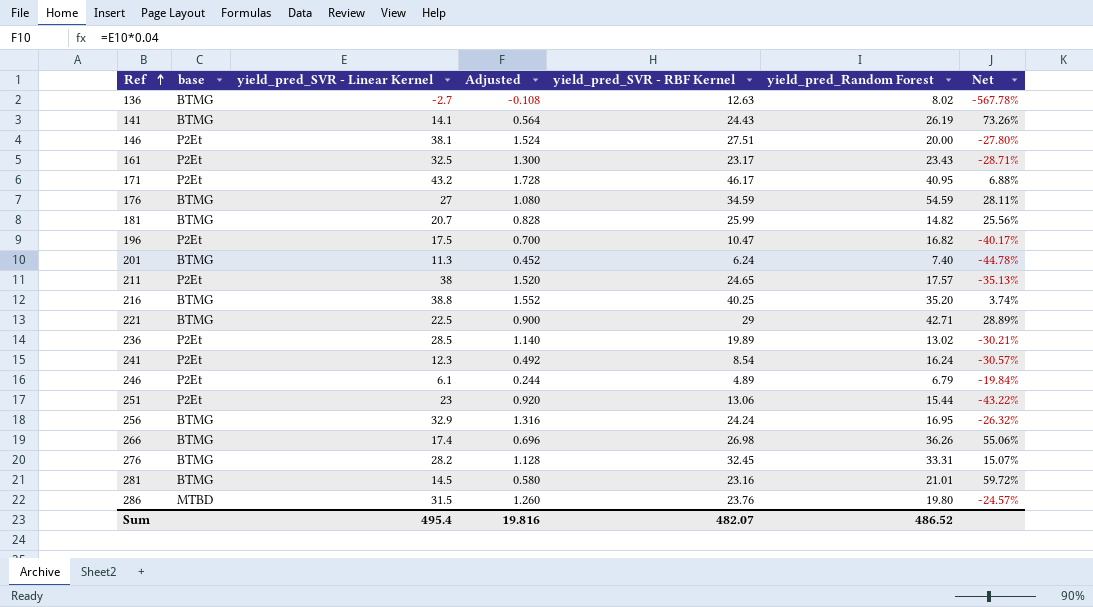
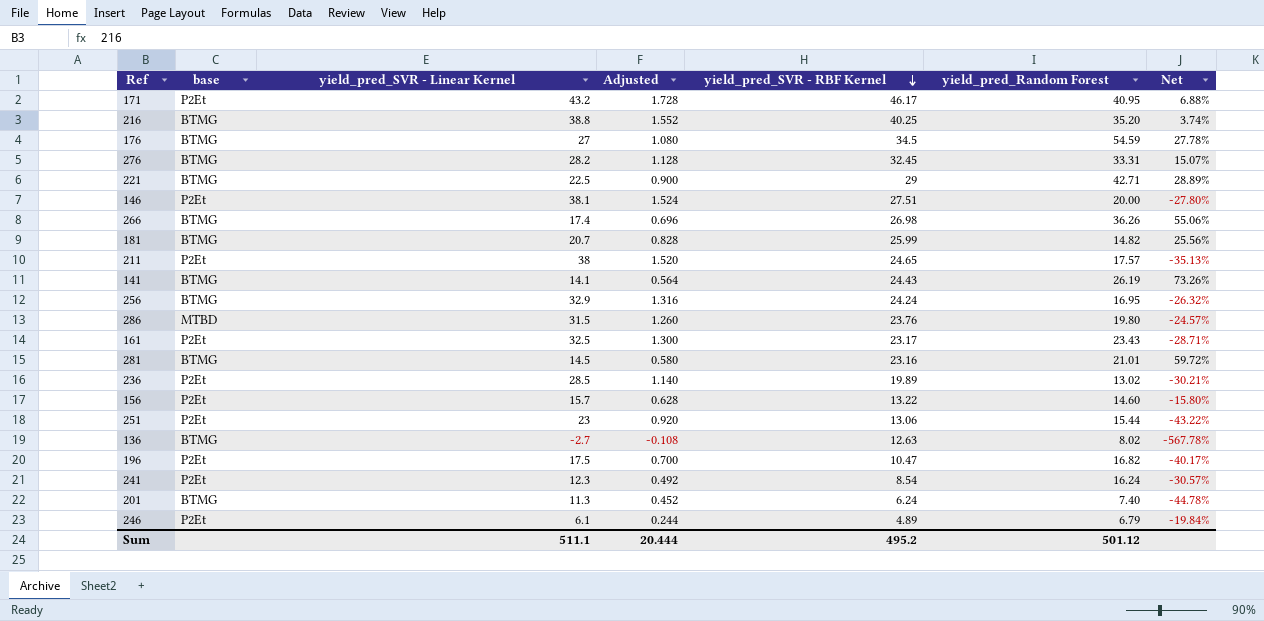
row order: Ref ascending -> yield_pred_SVR - RBF Kernel descending
176 | yield_pred_SVR - RBF Kernel: 34.59 -> 34.5
176 | Net: 28.11% -> 27.78%
row 156: none -> P2Et | 15.7 | 0.628 | 13.22 | 14.60 | -15.80%
Sum | yield_pred_SVR - Linear Kernel: 495.4 -> 511.1
Sum | Adjusted: 19.816 -> 20.444
Sum | yield_pred_SVR - RBF Kernel: 482.07 -> 495.2
Sum | yield_pred_Random Forest: 486.52 -> 501.12

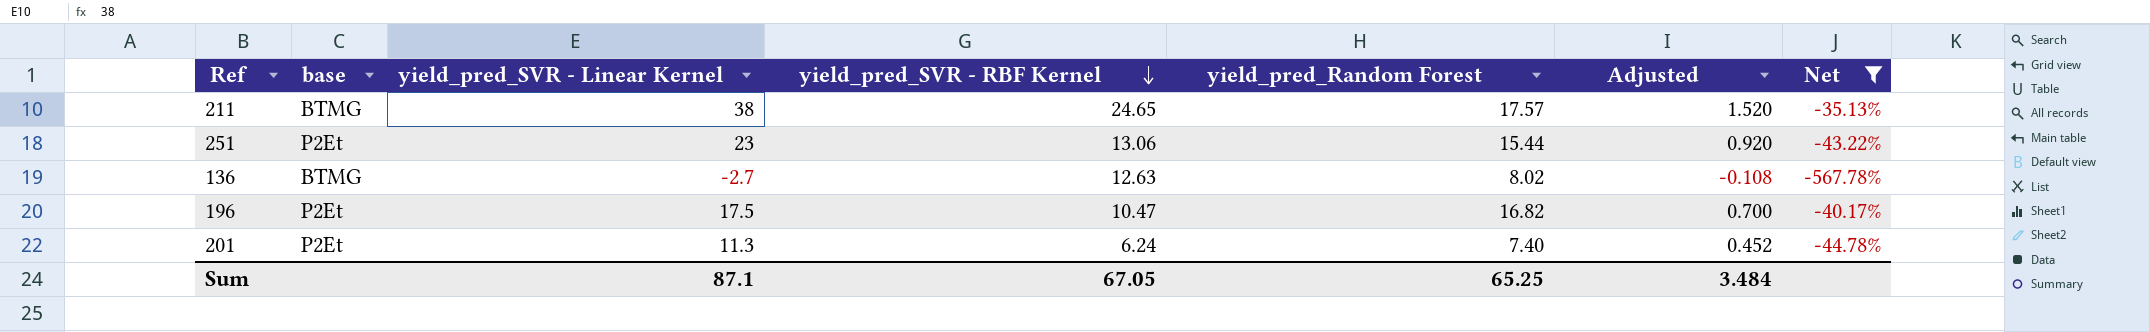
filter: none -> Net <= -35.13%
column Adjusted | position: 4 -> 6
211 | base: P2Et -> BTMG
201 | base: BTMG -> P2Et
Sum | yield_pred_SVR - Linear Kernel: 511.1 -> 87.1
Sum | yield_pred_SVR - RBF Kernel: 495.2 -> 67.05
Sum | yield_pred_Random Forest: 501.12 -> 65.25
Sum | Adjusted: 20.444 -> 3.484

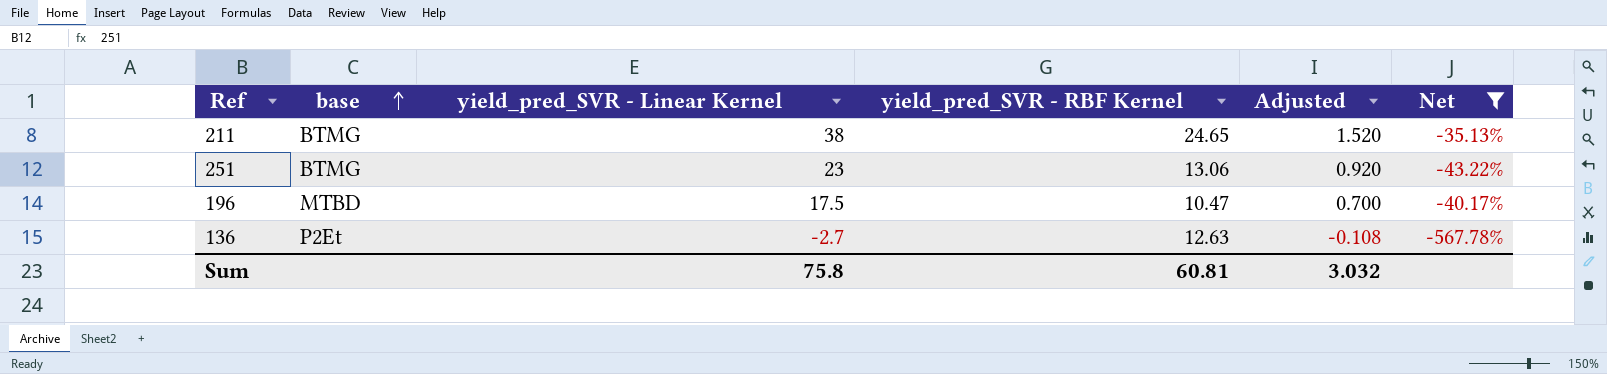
row order: yield_pred_SVR - RBF Kernel descending -> base ascending
column yield_pred_Random Forest | position: 5 -> none
row 201: P2Et | 11.3 | 6.24 | 7.40 | 0.452 | -44.78% -> none
251 | base: P2Et -> BTMG
196 | base: P2Et -> MTBD
136 | base: BTMG -> P2Et
Sum | yield_pred_SVR - Linear Kernel: 87.1 -> 75.8
Sum | yield_pred_SVR - RBF Kernel: 67.05 -> 60.81
Sum | Adjusted: 3.484 -> 3.032

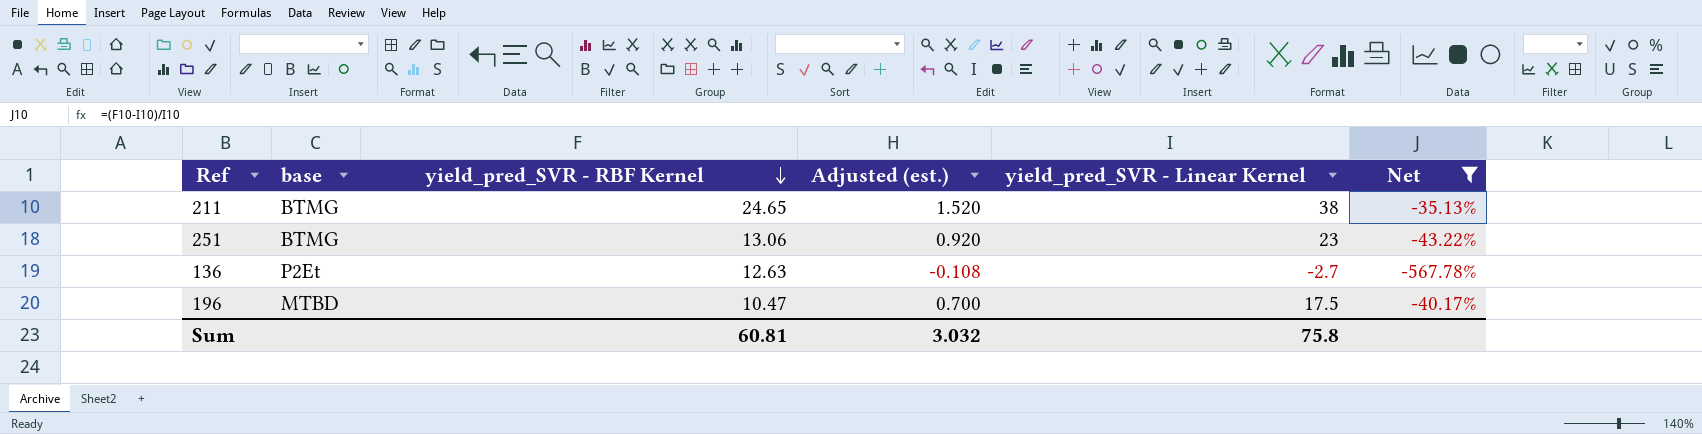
row order: base ascending -> yield_pred_SVR - RBF Kernel descending
column name: Adjusted -> Adjusted (est.)
column yield_pred_SVR - Linear Kernel | position: 3 -> 5

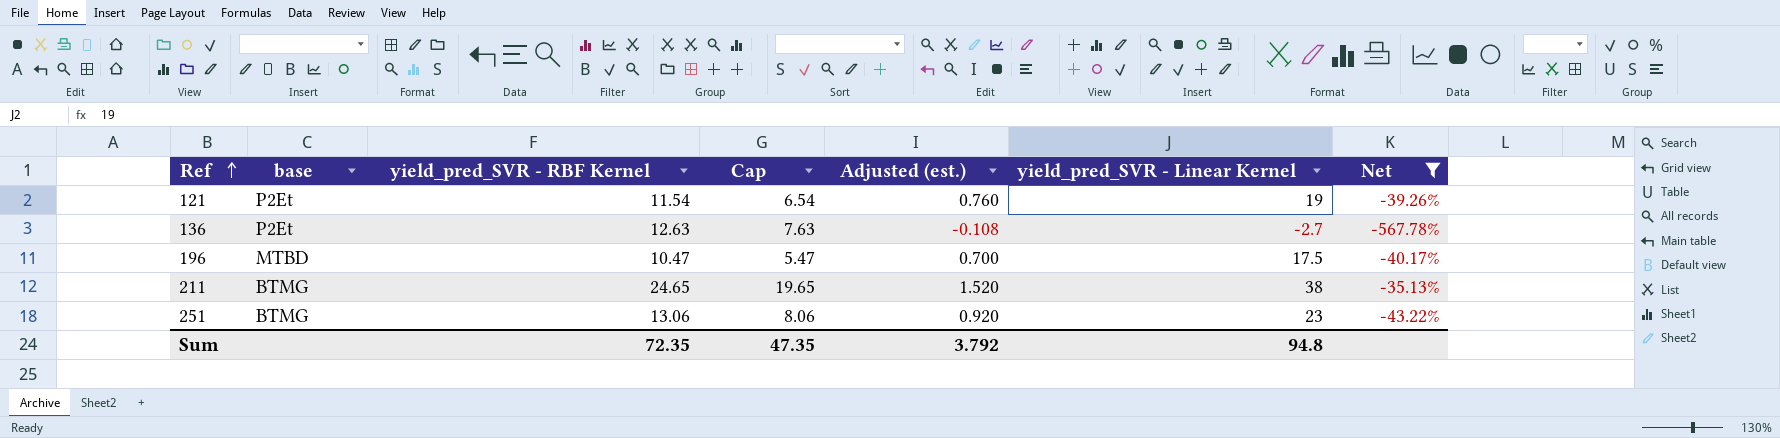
row order: yield_pred_SVR - RBF Kernel descending -> Ref ascending
column Cap | formula: none -> [yield_pred_SVR - RBF Kernel] - 5
row 121: none -> P2Et | 11.54 | 6.54 | 0.760 | 19 | -39.26%
Sum | yield_pred_SVR - RBF Kernel: 60.81 -> 72.35
Sum | Adjusted (est.): 3.032 -> 3.792
Sum | yield_pred_SVR - Linear Kernel: 75.8 -> 94.8

